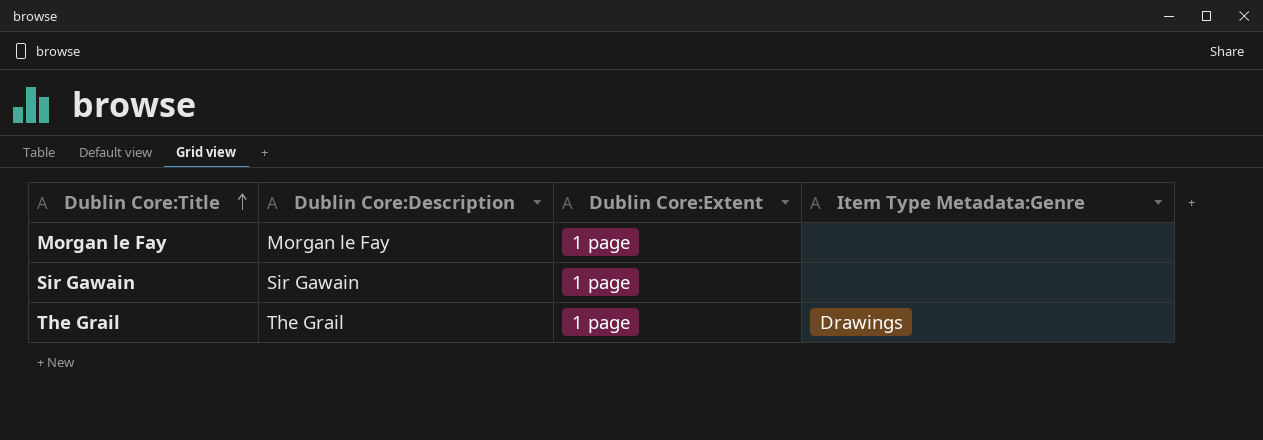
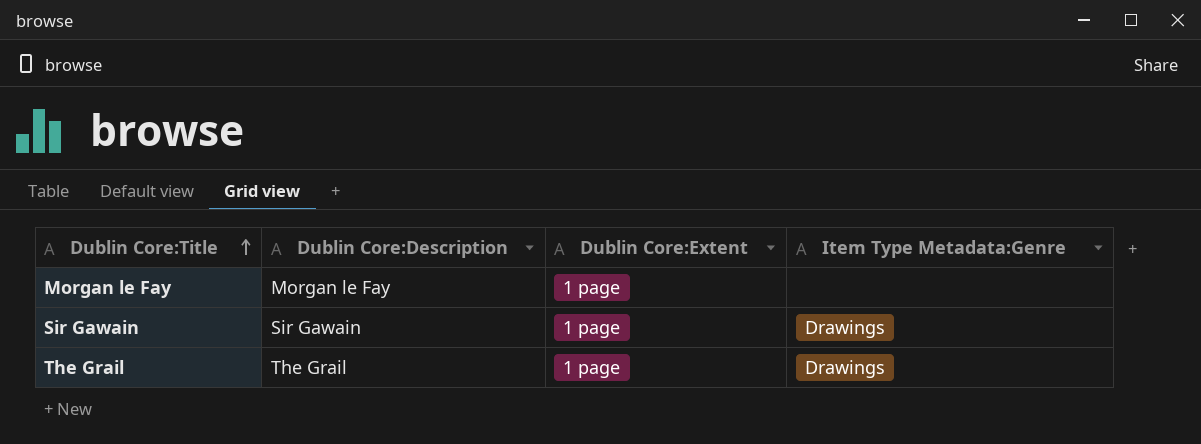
Sir Gawain | Item Type Metadata:Genre: none -> Drawings

